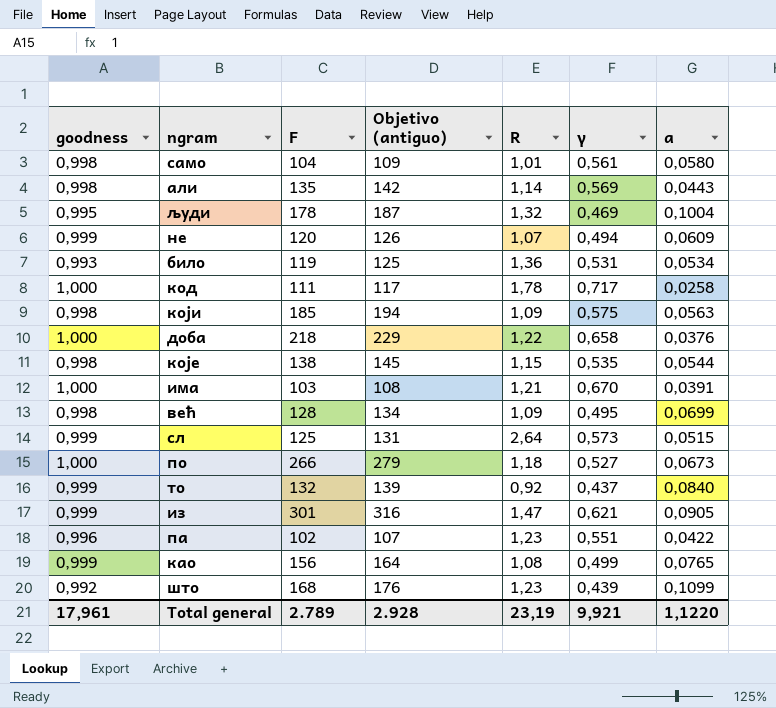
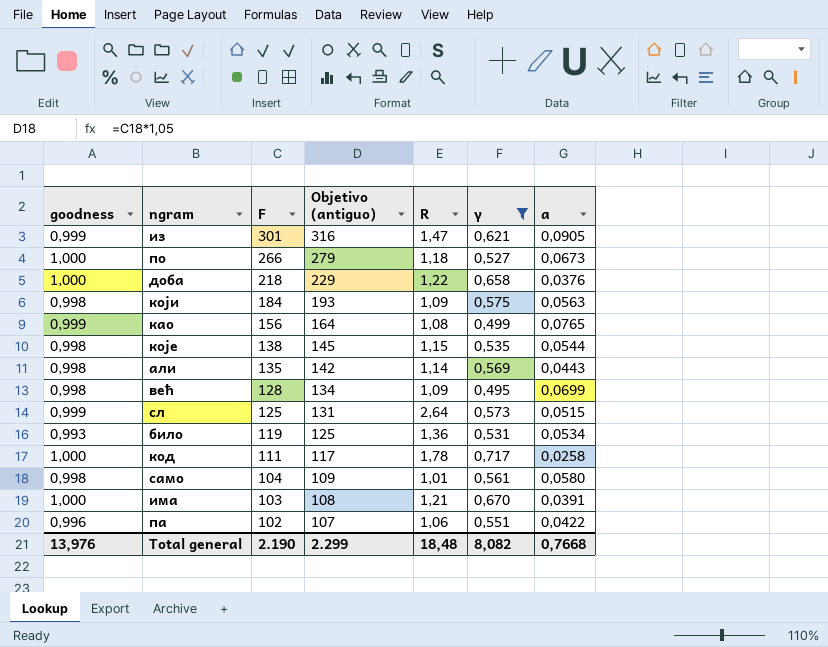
filter: none -> γ >= 0,495
row order: none -> F descending
који | F: 185 -> 184
који | Objetivo (antiguo): 194 -> 193
па | R: 1,23 -> 1,06
Total general | goodness: 17,961 -> 13,976
Total general | F: 2.789 -> 2.190
Total general | Objetivo (antiguo): 2.928 -> 2.299
Total general | R: 23,19 -> 18,48
Total general | γ: 9,921 -> 8,082
Total general | a: 1,1220 -> 0,7668

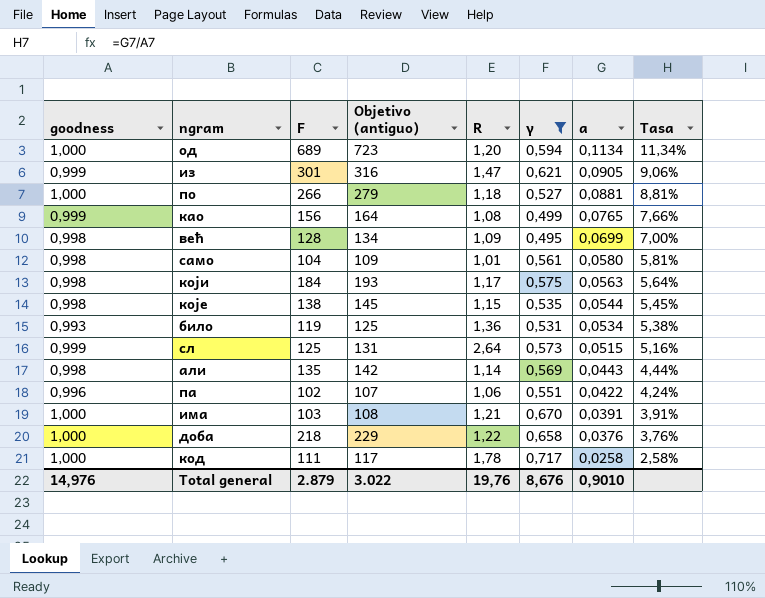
row order: F descending -> a descending
column Tasa | formula: none -> [a] / [goodness]
row од: none -> 1,000 | 689 | 723 | 1,20 | 0,594 | 0,1134 | 11,34%
по | a: 0,0673 -> 0,0881
који | R: 1,09 -> 1,17
Total general | goodness: 13,976 -> 14,976
Total general | F: 2.190 -> 2.879
Total general | Objetivo (antiguo): 2.299 -> 3.022
Total general | R: 18,48 -> 19,76
Total general | γ: 8,082 -> 8,676
Total general | a: 0,7668 -> 0,9010

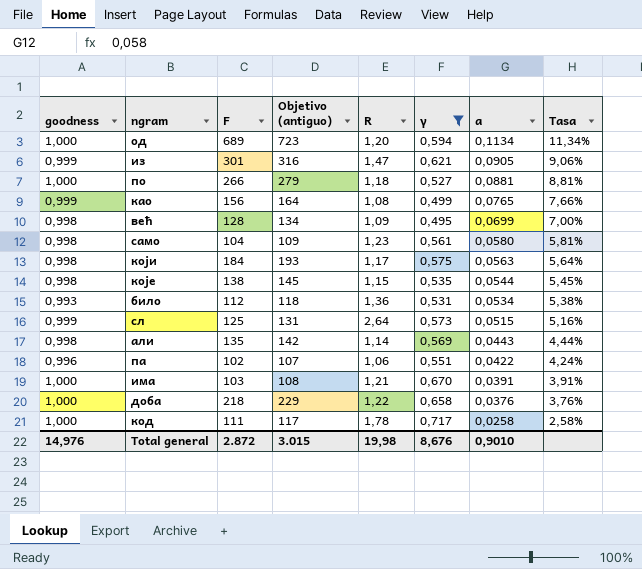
само | R: 1,01 -> 1,23
било | F: 119 -> 112
било | Objetivo (antiguo): 125 -> 118
Total general | F: 2.879 -> 2.872
Total general | Objetivo (antiguo): 3.022 -> 3.015
Total general | R: 19,76 -> 19,98

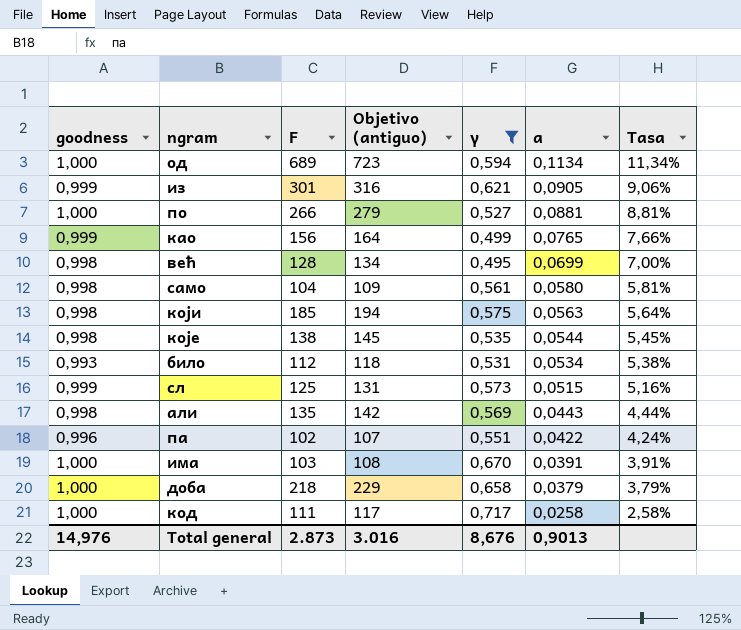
column R | position: 5 -> none
који | F: 184 -> 185
који | Objetivo (antiguo): 193 -> 194
доба | a: 0,0376 -> 0,0379
доба | Tasa: 3,76% -> 3,79%
Total general | F: 2.872 -> 2.873
Total general | Objetivo (antiguo): 3.015 -> 3.016
Total general | a: 0,9010 -> 0,9013

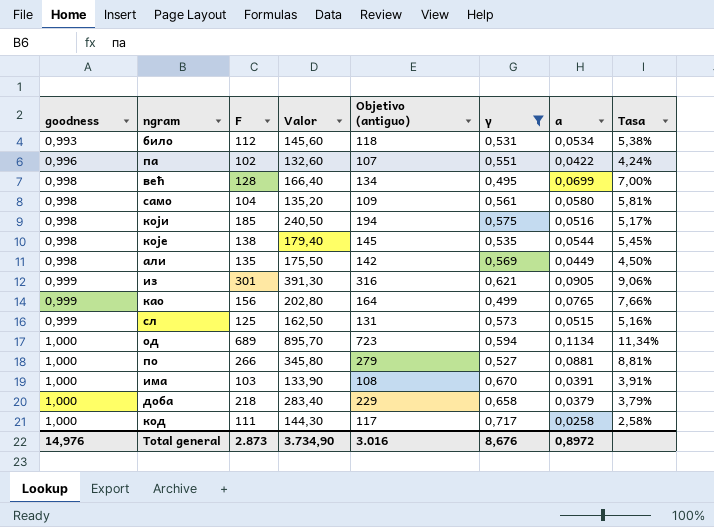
row order: a descending -> goodness ascending
column Valor | formula: none -> [F] * 1,3
који | a: 0,0563 -> 0,0516
који | Tasa: 5,64% -> 5,17%
али | a: 0,0443 -> 0,0449
али | Tasa: 4,44% -> 4,50%
Total general | a: 0,9013 -> 0,8972

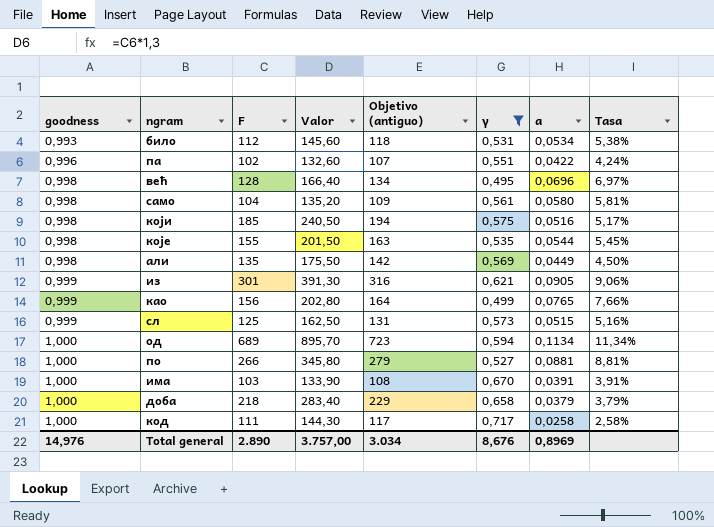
већ | a: 0,0699 -> 0,0696
већ | Tasa: 7,00% -> 6,97%
које | F: 138 -> 155
које | Valor: 179,40 -> 201,50
које | Objetivo (antiguo): 145 -> 163
Total general | F: 2.873 -> 2.890
Total general | Valor: 3.734,90 -> 3.757,00
Total general | Objetivo (antiguo): 3.016 -> 3.034
Total general | a: 0,8972 -> 0,8969

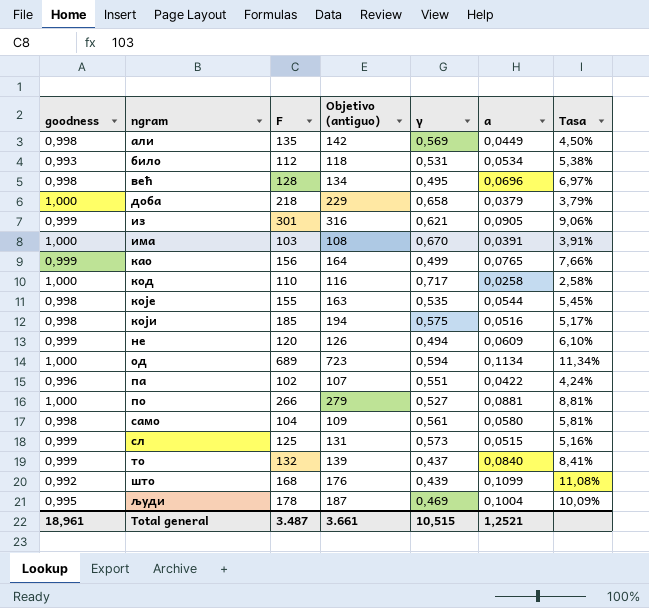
filter: γ >= 0,495 -> none
row order: goodness ascending -> ngram ascending
column Valor | formula: [F] * 1,3 -> none
код | F: 111 -> 110
код | Objetivo (antiguo): 117 -> 116
Total general | goodness: 14,976 -> 18,961
Total general | F: 2.890 -> 3.487
Total general | Objetivo (antiguo): 3.034 -> 3.661
Total general | γ: 8,676 -> 10,515
Total general | a: 0,8969 -> 1,2521

